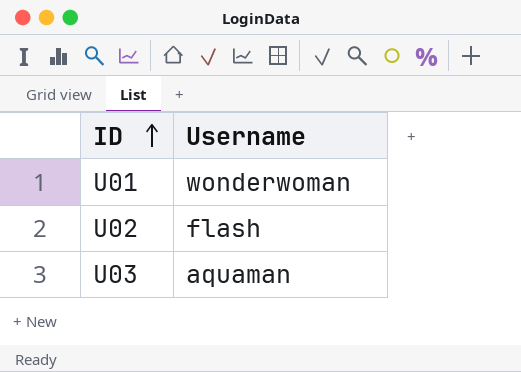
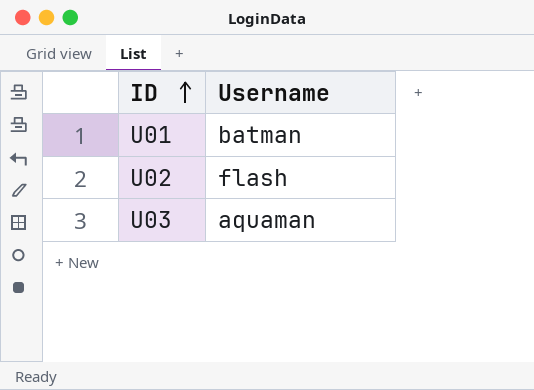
U01 | Username: wonderwoman -> batman

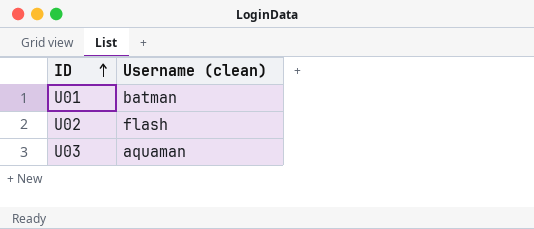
column name: Username -> Username (clean)

